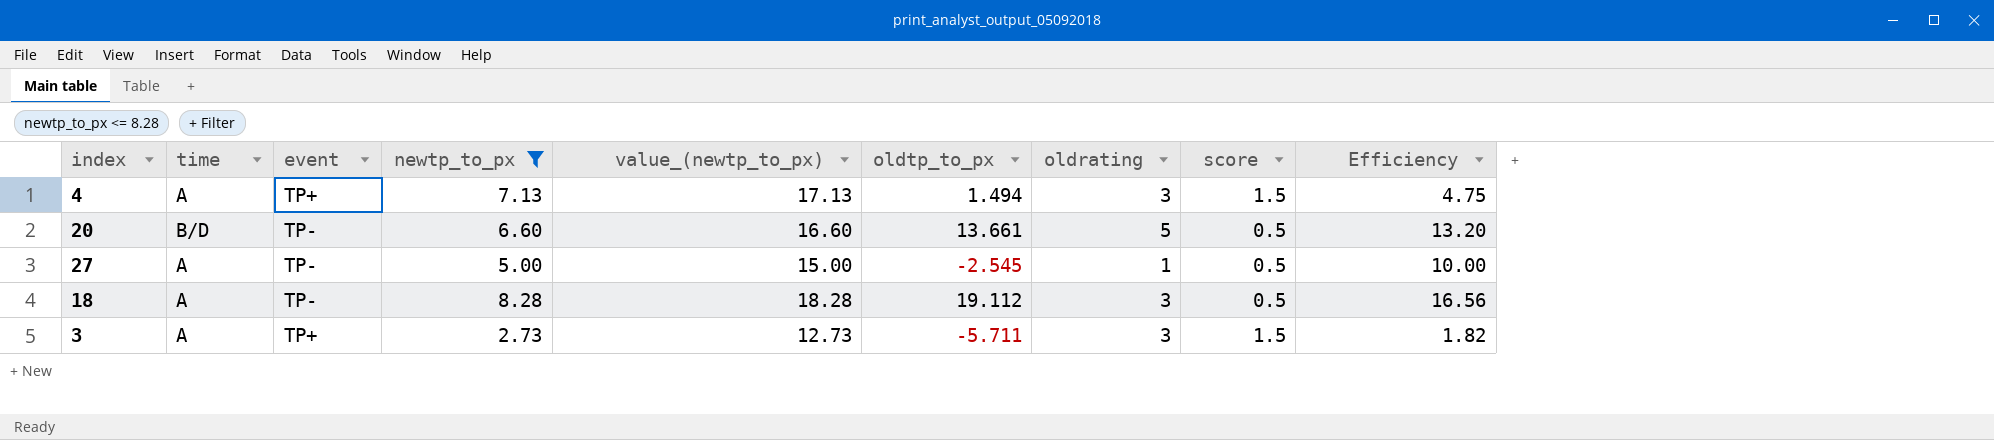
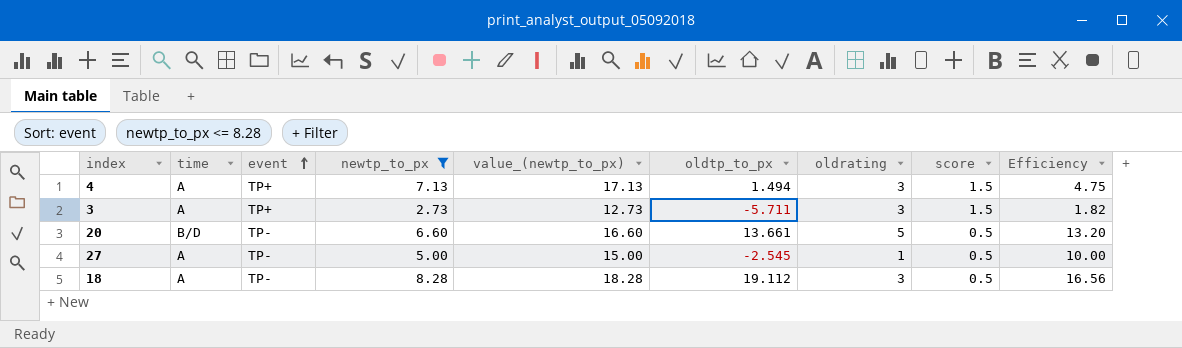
row order: none -> event ascending

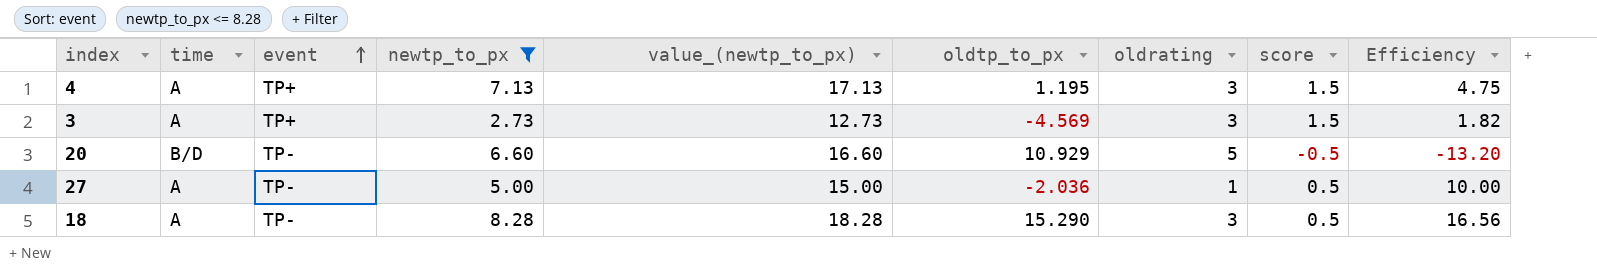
4 | oldtp_to_px: 1.494 -> 1.195
3 | oldtp_to_px: -5.711 -> -4.569
20 | oldtp_to_px: 13.661 -> 10.929
20 | score: 0.5 -> -0.5
20 | Efficiency: 13.20 -> -13.20
27 | oldtp_to_px: -2.545 -> -2.036
18 | oldtp_to_px: 19.112 -> 15.290

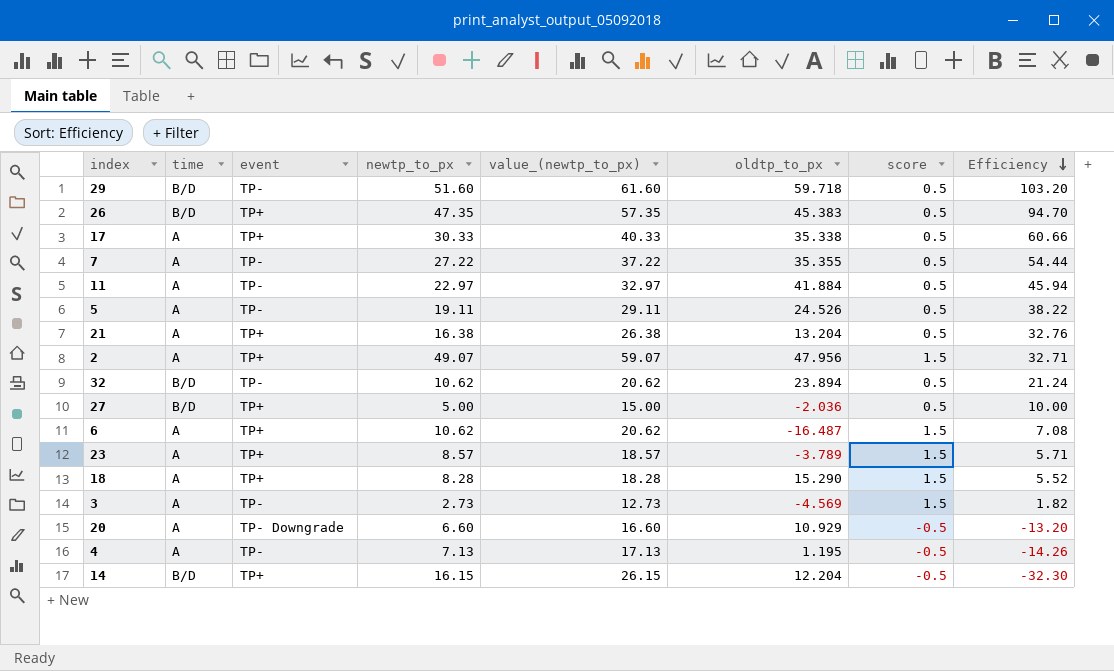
filter: newtp_to_px <= 8.28 -> none
row order: event ascending -> Efficiency descending
column oldrating | position: 7 -> none
27 | time: A -> B/D
27 | event: TP- -> TP+
18 | event: TP- -> TP+
18 | score: 0.5 -> 1.5
18 | Efficiency: 16.56 -> 5.52
3 | event: TP+ -> TP-
20 | time: B/D -> A
20 | event: TP- -> TP- Downgrade
4 | event: TP+ -> TP-
4 | score: 1.5 -> -0.5
4 | Efficiency: 4.75 -> -14.26

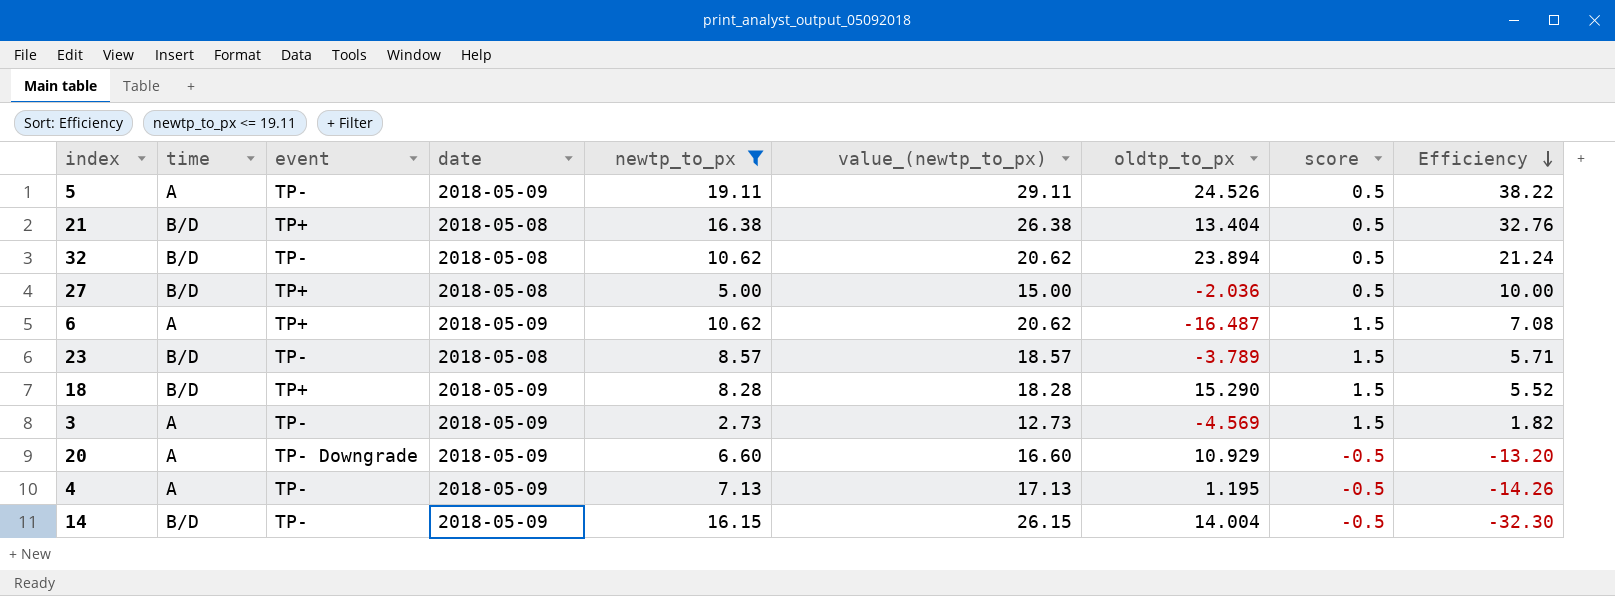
filter: none -> newtp_to_px <= 19.11
column date | position: none -> 4
21 | time: A -> B/D
21 | oldtp_to_px: 13.204 -> 13.404
23 | time: A -> B/D
23 | event: TP+ -> TP-
18 | time: A -> B/D
14 | event: TP+ -> TP-
14 | oldtp_to_px: 12.204 -> 14.004

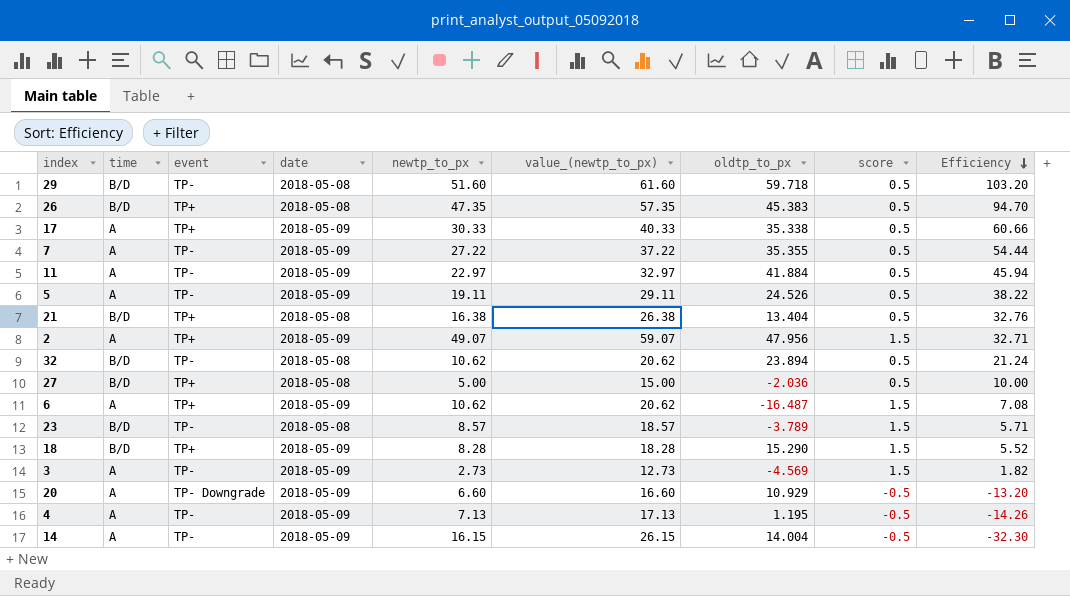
filter: newtp_to_px <= 19.11 -> none
14 | time: B/D -> A

